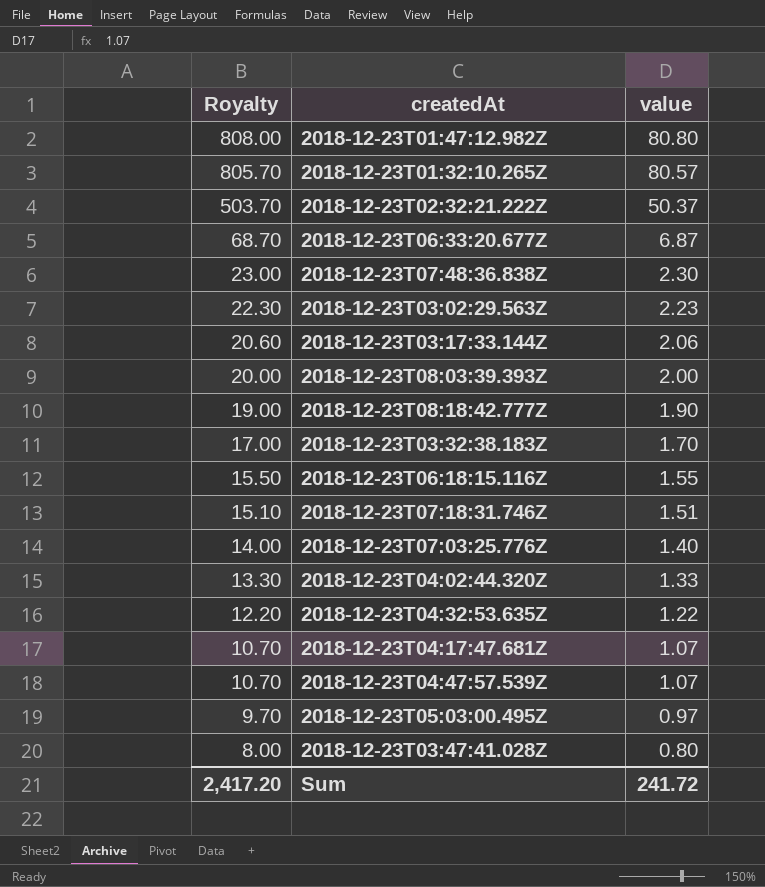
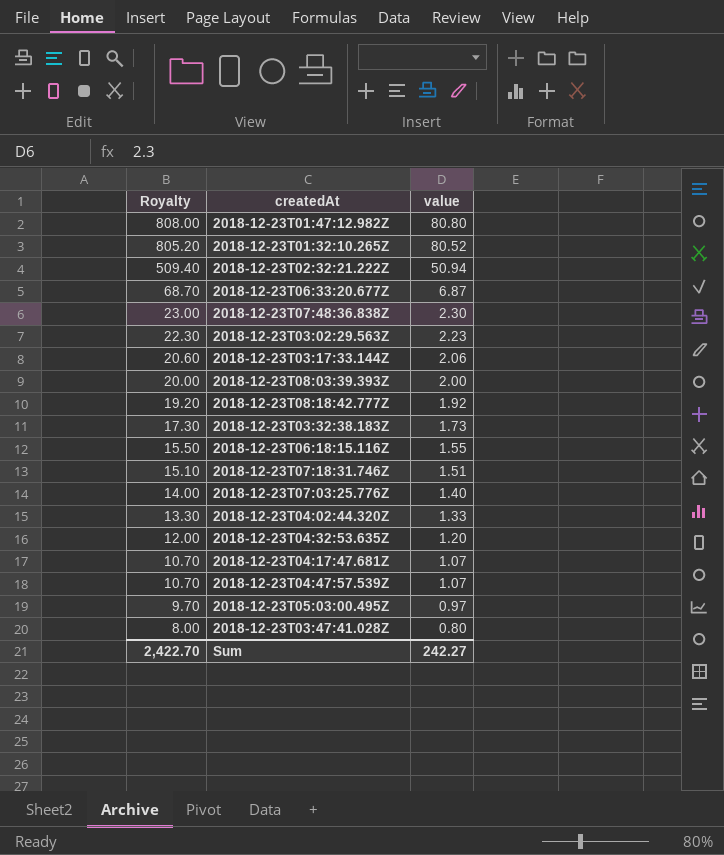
2018-12-23T01:32:10.265Z | Royalty: 805.70 -> 805.20
2018-12-23T01:32:10.265Z | value: 80.57 -> 80.52
2018-12-23T02:32:21.222Z | Royalty: 503.70 -> 509.40
2018-12-23T02:32:21.222Z | value: 50.37 -> 50.94
2018-12-23T08:18:42.777Z | Royalty: 19.00 -> 19.20
2018-12-23T08:18:42.777Z | value: 1.90 -> 1.92
2018-12-23T03:32:38.183Z | Royalty: 17.00 -> 17.30
2018-12-23T03:32:38.183Z | value: 1.70 -> 1.73
2018-12-23T04:32:53.635Z | Royalty: 12.20 -> 12.00
2018-12-23T04:32:53.635Z | value: 1.22 -> 1.20
Sum | Royalty: 2,417.20 -> 2,422.70
Sum | value: 241.72 -> 242.27

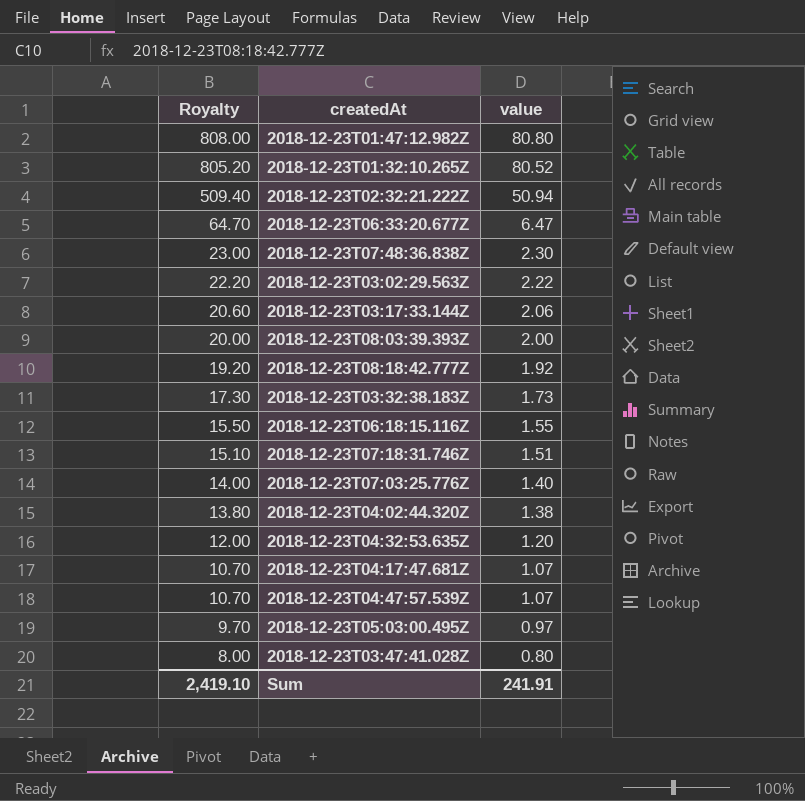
2018-12-23T06:33:20.677Z | Royalty: 68.70 -> 64.70
2018-12-23T06:33:20.677Z | value: 6.87 -> 6.47
2018-12-23T03:02:29.563Z | Royalty: 22.30 -> 22.20
2018-12-23T03:02:29.563Z | value: 2.23 -> 2.22
2018-12-23T04:02:44.320Z | Royalty: 13.30 -> 13.80
2018-12-23T04:02:44.320Z | value: 1.33 -> 1.38
Sum | Royalty: 2,422.70 -> 2,419.10
Sum | value: 242.27 -> 241.91

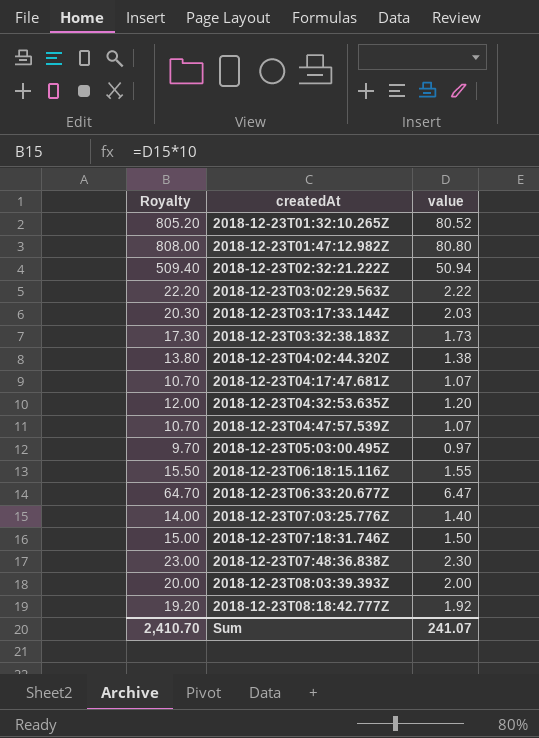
row order: Royalty descending -> createdAt ascending
row 2018-12-23T03:47:41.028Z: 8.00 | 0.80 -> none
2018-12-23T03:17:33.144Z | Royalty: 20.60 -> 20.30
2018-12-23T03:17:33.144Z | value: 2.06 -> 2.03
2018-12-23T07:18:31.746Z | Royalty: 15.10 -> 15.00
2018-12-23T07:18:31.746Z | value: 1.51 -> 1.50
Sum | Royalty: 2,419.10 -> 2,410.70
Sum | value: 241.91 -> 241.07

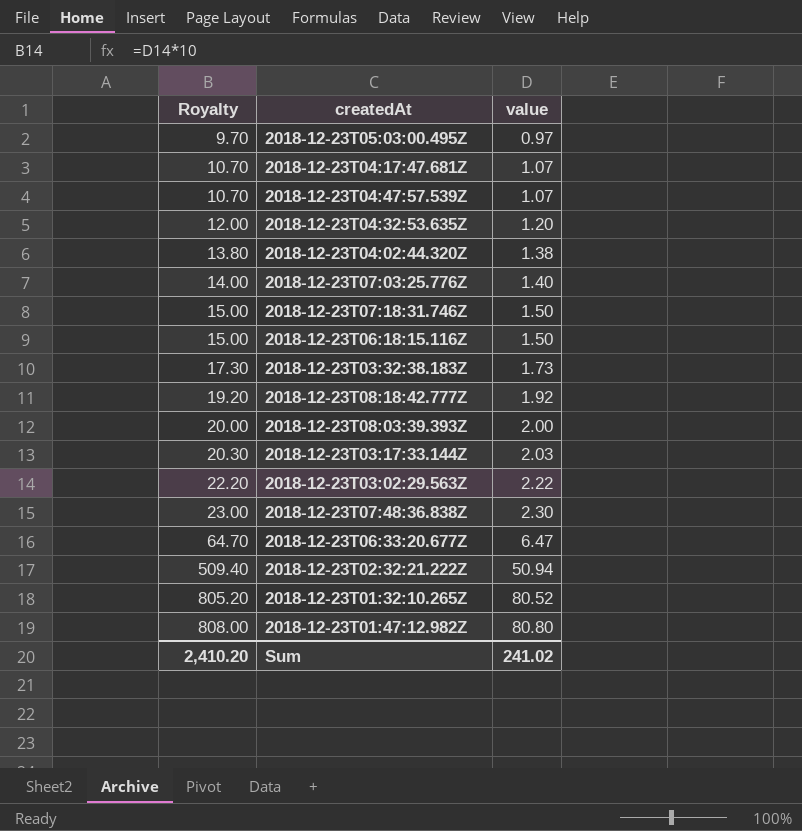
row order: createdAt ascending -> Royalty ascending
2018-12-23T06:18:15.116Z | Royalty: 15.50 -> 15.00
2018-12-23T06:18:15.116Z | value: 1.55 -> 1.50
Sum | Royalty: 2,410.70 -> 2,410.20
Sum | value: 241.07 -> 241.02

